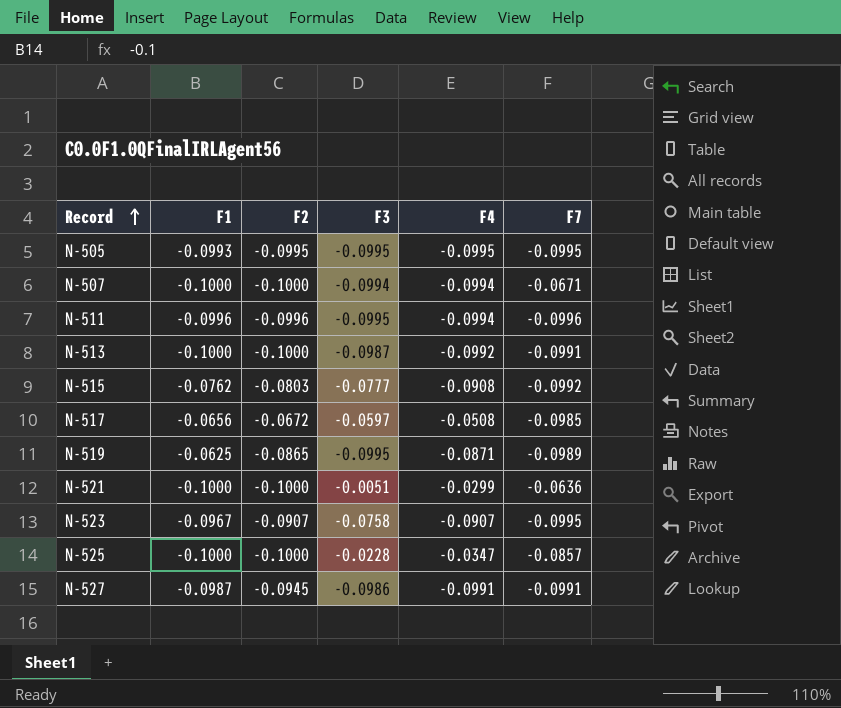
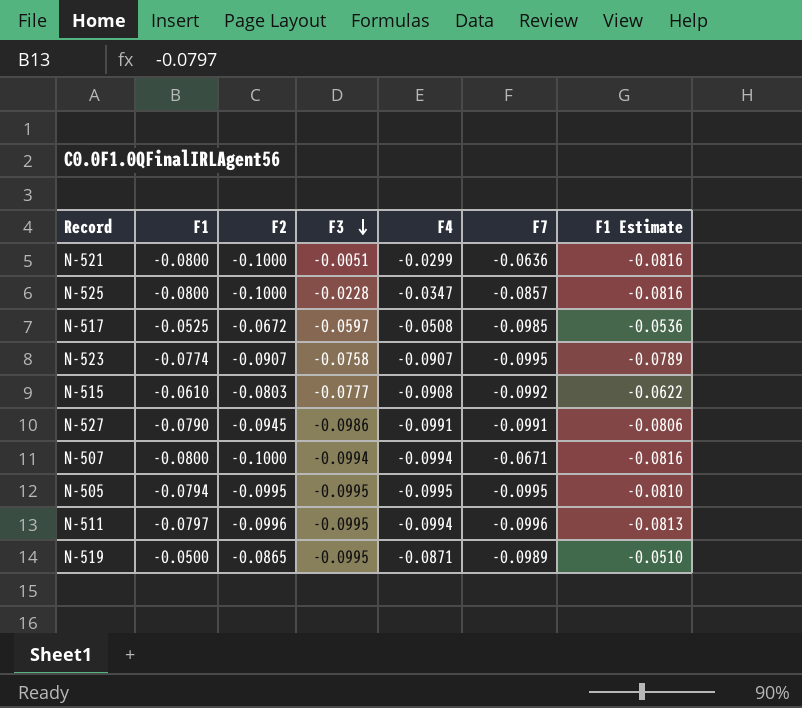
row order: Record ascending -> F3 descending
column F1 Estimate | formula: none -> [F1] * 1.02
row N-513: -0.1000 | -0.1000 | -0.0987 | -0.0992 | -0.0991 -> none
N-521 | F1: -0.1000 -> -0.0800
N-525 | F1: -0.1000 -> -0.0800
N-517 | F1: -0.0656 -> -0.0525
N-523 | F1: -0.0967 -> -0.0774
N-515 | F1: -0.0762 -> -0.0610
N-527 | F1: -0.0987 -> -0.0790
N-507 | F1: -0.1000 -> -0.0800
N-505 | F1: -0.0993 -> -0.0794
N-511 | F1: -0.0996 -> -0.0797
N-519 | F1: -0.0625 -> -0.0500

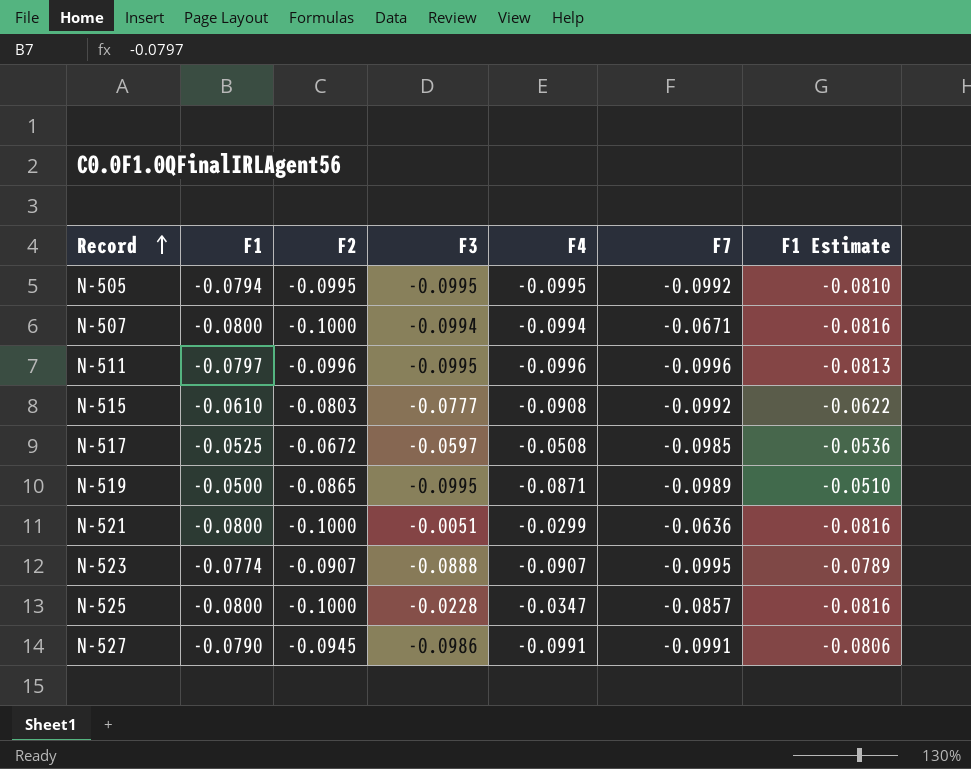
row order: F3 descending -> Record ascending
N-505 | F7: -0.0995 -> -0.0992
N-511 | F4: -0.0994 -> -0.0996
N-523 | F3: -0.0758 -> -0.0888

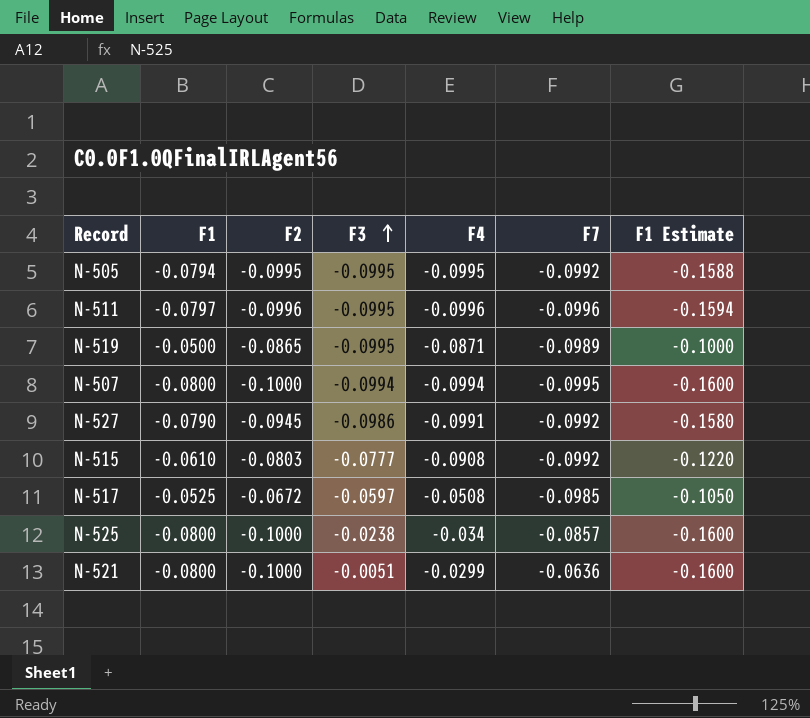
row order: Record ascending -> F3 ascending
column F1 Estimate | formula: [F1] * 1.02 -> [F1] * 2
row N-523: -0.0774 | -0.0907 | -0.0888 | -0.0907 | -0.0995 | -0.0789 -> none
N-507 | F7: -0.0671 -> -0.0995
N-527 | F7: -0.0991 -> -0.0992
N-525 | F3: -0.0228 -> -0.0238
N-525 | F4: -0.0347 -> -0.034

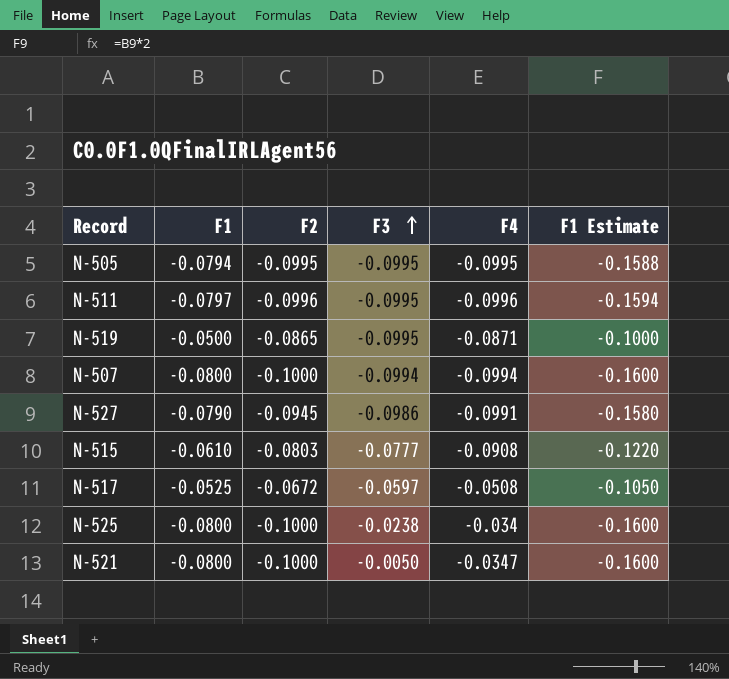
column F7 | position: 6 -> none
N-521 | F3: -0.0051 -> -0.0050
N-521 | F4: -0.0299 -> -0.0347

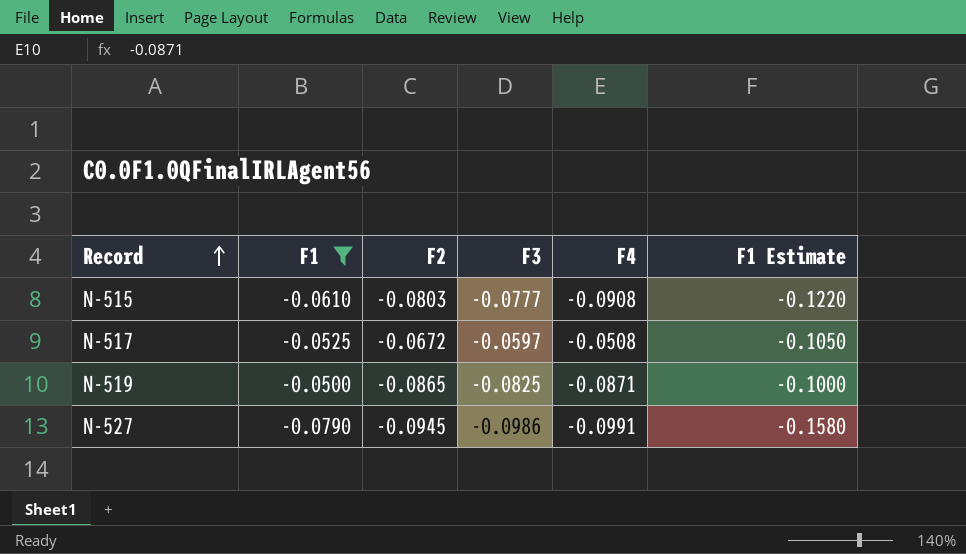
filter: none -> F1 >= -0.0790
row order: F3 ascending -> Record ascending
N-519 | F3: -0.0995 -> -0.0825

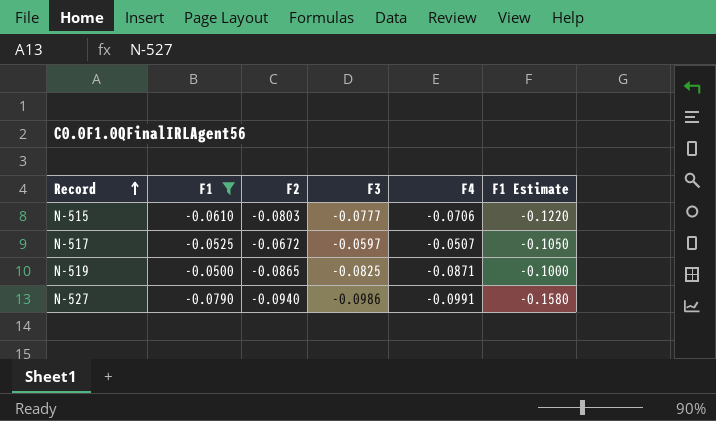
N-515 | F4: -0.0908 -> -0.0706
N-517 | F4: -0.0508 -> -0.0507
N-527 | F2: -0.0945 -> -0.0940

